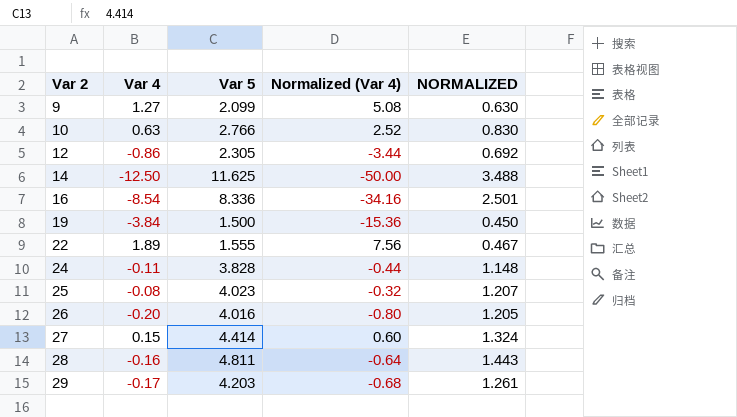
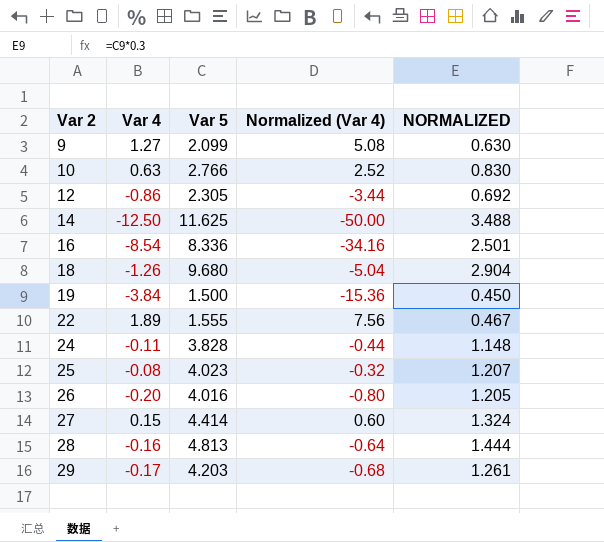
row 18: none -> -1.26 | 9.680 | -5.04 | 2.904
28 | Var 5: 4.811 -> 4.813
28 | NORMALIZED: 1.443 -> 1.444

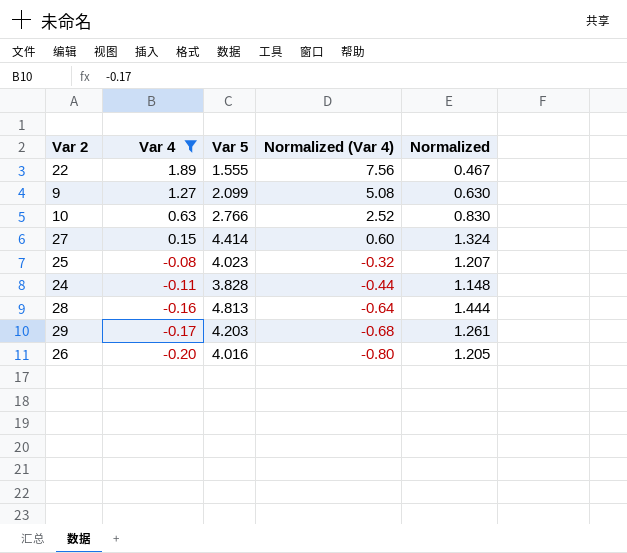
filter: none -> Var 4 >= -0.20
row order: Var 2 ascending -> Var 4 descending
column name: NORMALIZED -> Normalized

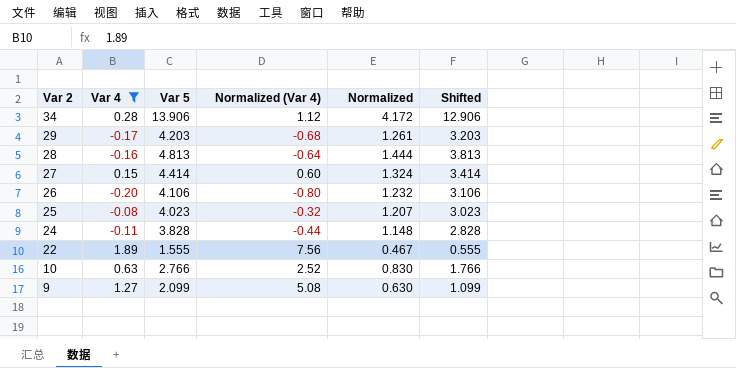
row order: Var 4 descending -> Var 2 descending
column Shifted | formula: none -> [Var 5] - 1
row 34: none -> 0.28 | 13.906 | 1.12 | 4.172 | 12.906
26 | Var 5: 4.016 -> 4.106
26 | Normalized: 1.205 -> 1.232

